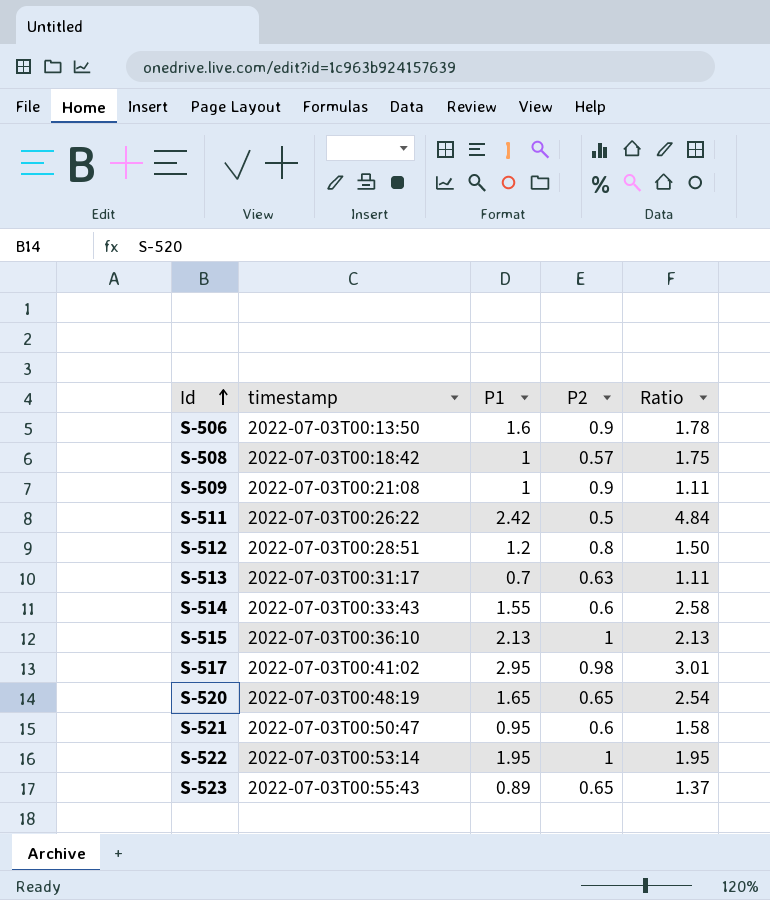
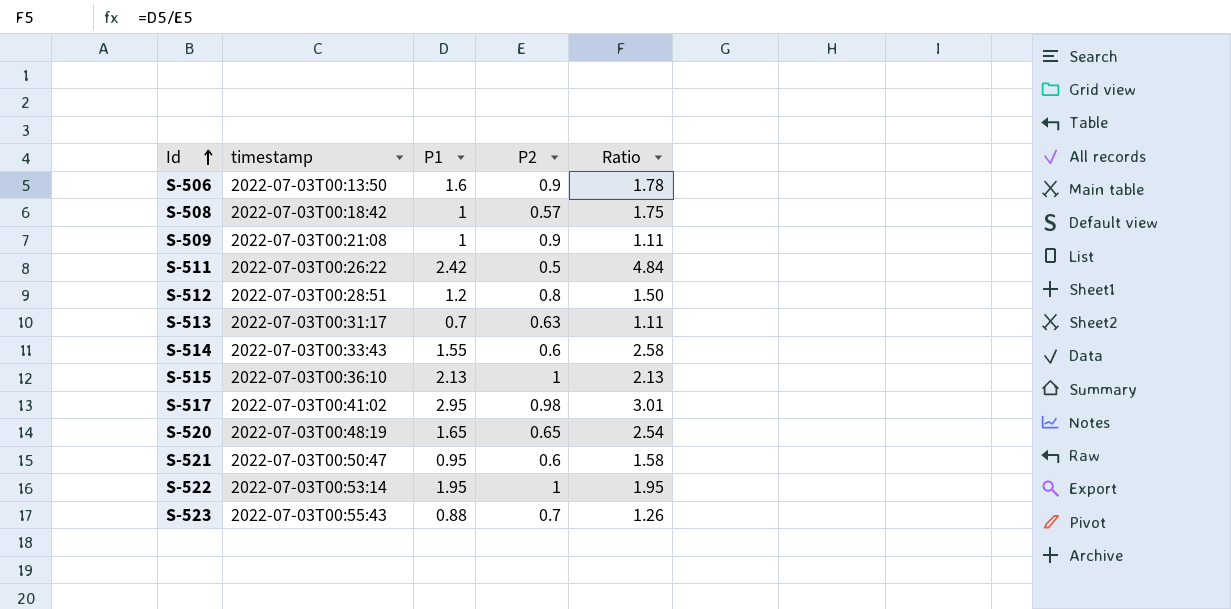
S-523 | P1: 0.89 -> 0.88
S-523 | P2: 0.65 -> 0.7
S-523 | Ratio: 1.37 -> 1.26

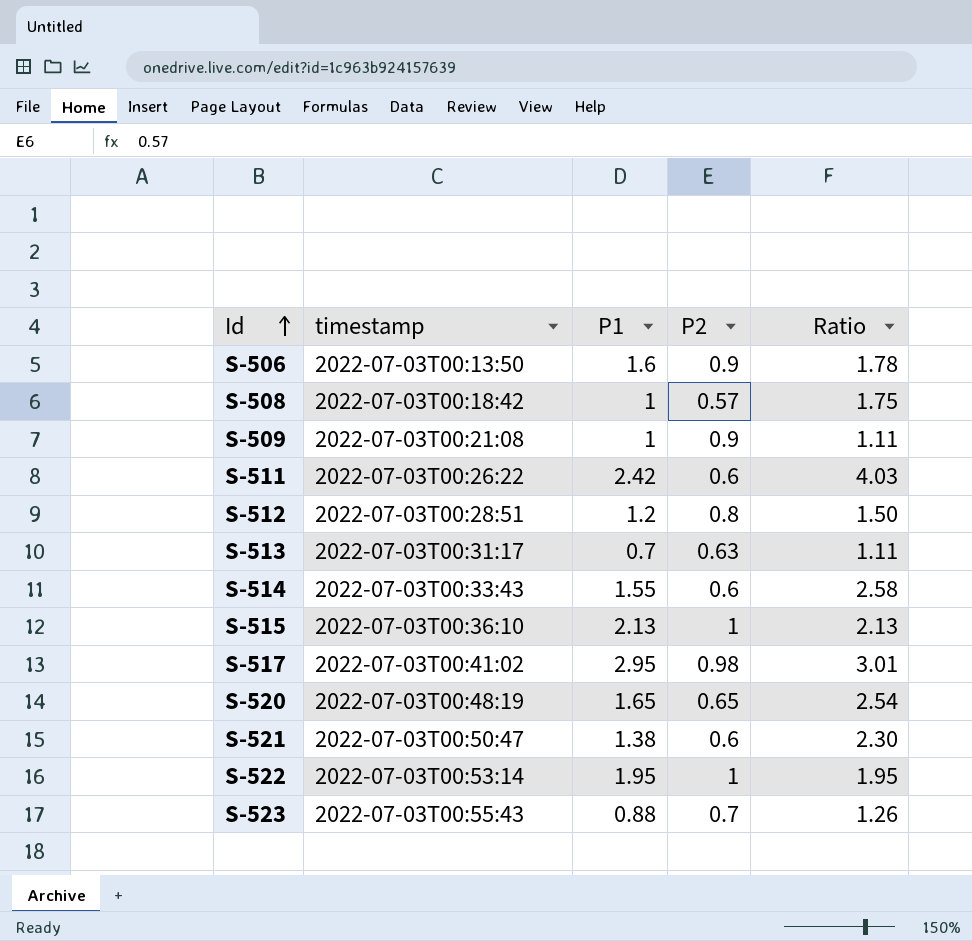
S-511 | P2: 0.5 -> 0.6
S-511 | Ratio: 4.84 -> 4.03
S-521 | P1: 0.95 -> 1.38
S-521 | Ratio: 1.58 -> 2.30

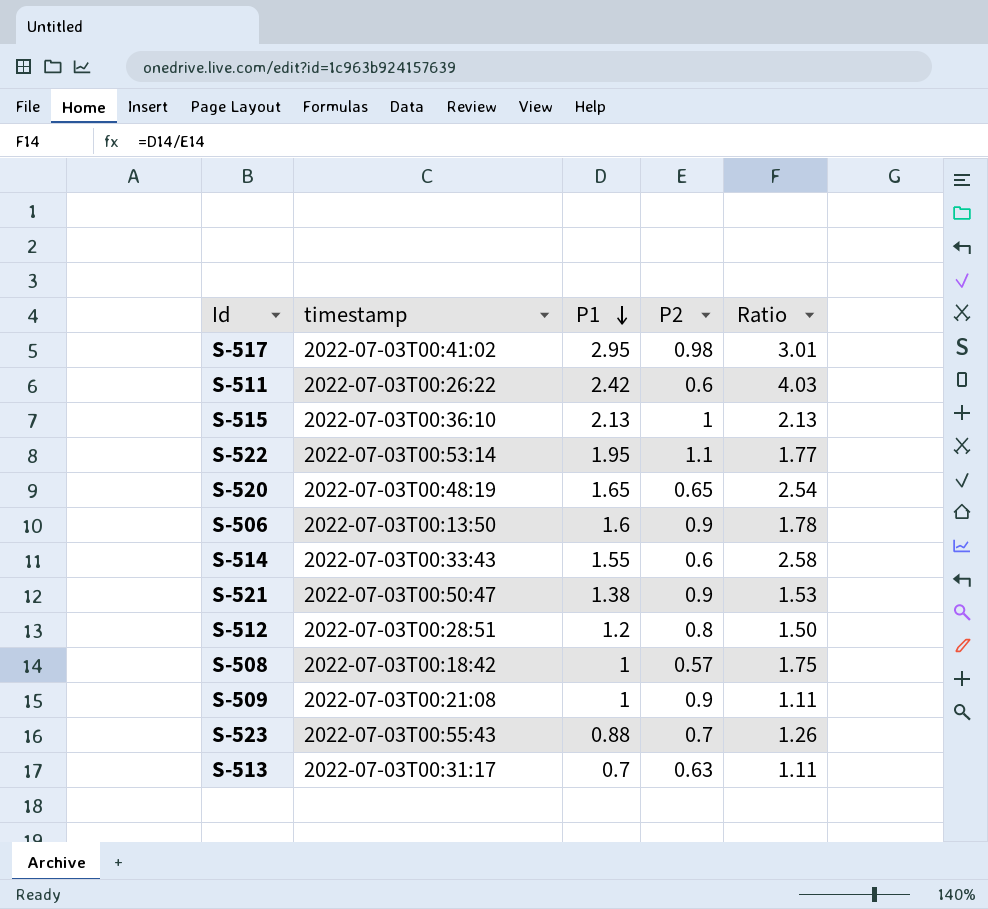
row order: Id ascending -> P1 descending
S-522 | P2: 1 -> 1.1
S-522 | Ratio: 1.95 -> 1.77
S-521 | P2: 0.6 -> 0.9
S-521 | Ratio: 2.30 -> 1.53

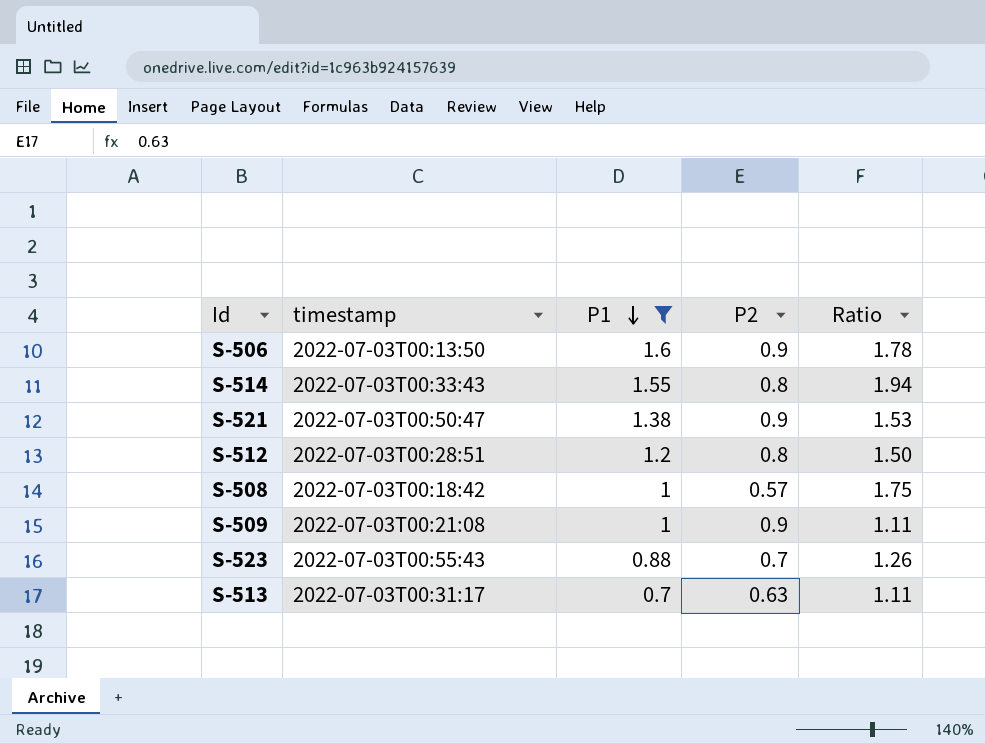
filter: none -> P1 <= 1.6
S-514 | P2: 0.6 -> 0.8
S-514 | Ratio: 2.58 -> 1.94

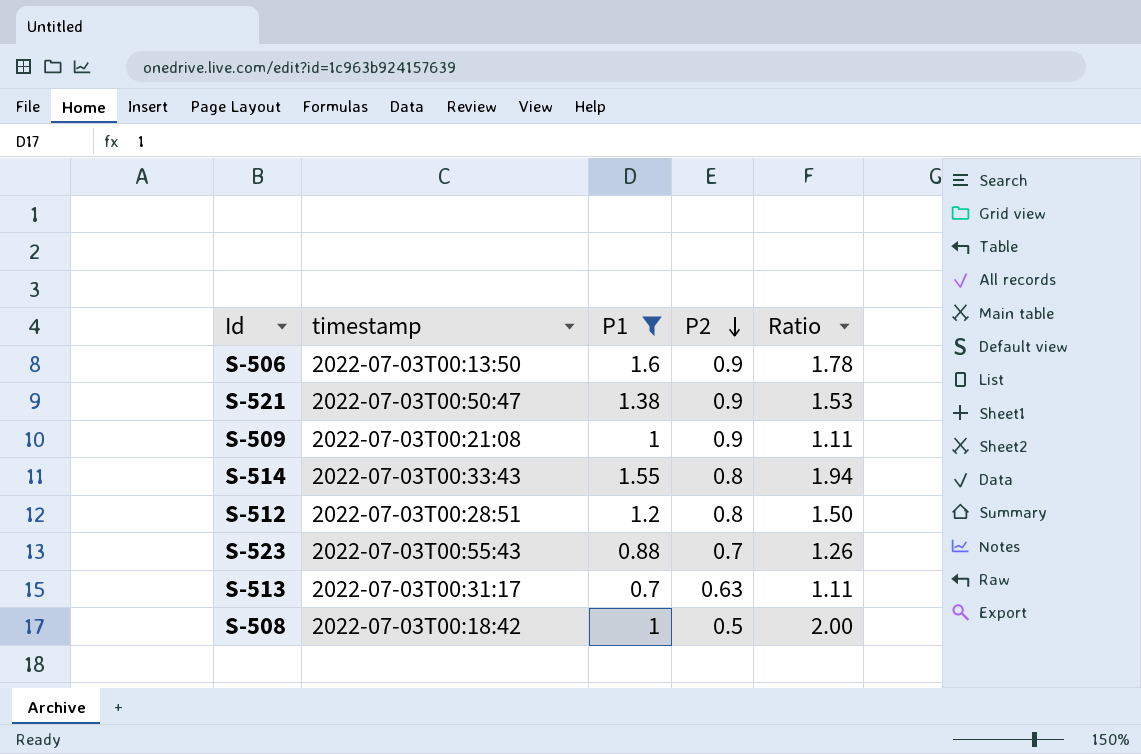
row order: P1 descending -> P2 descending
S-508 | P2: 0.57 -> 0.5
S-508 | Ratio: 1.75 -> 2.00

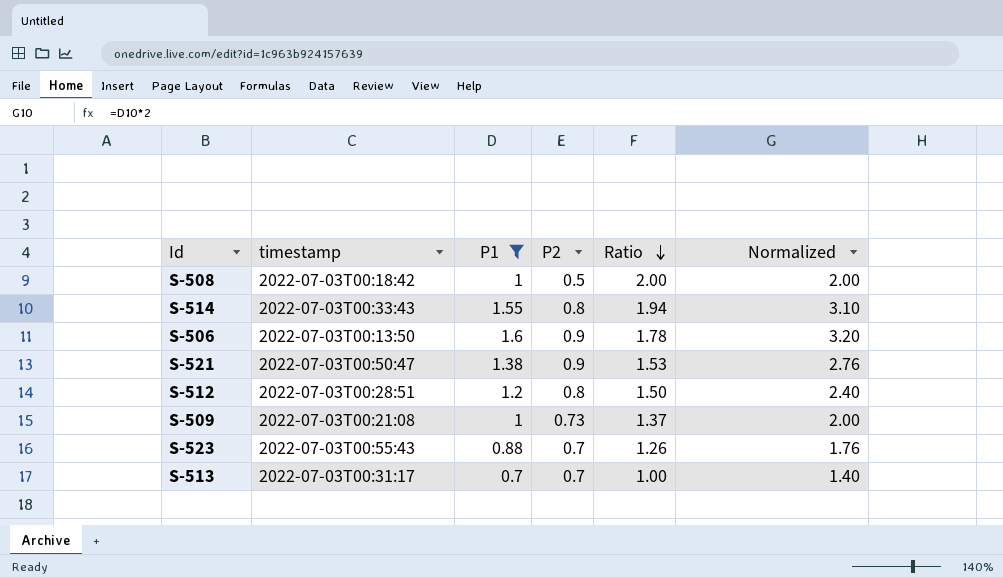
row order: P2 descending -> Ratio descending
column Normalized | formula: none -> [P1] * 2
S-509 | P2: 0.9 -> 0.73
S-509 | Ratio: 1.11 -> 1.37
S-513 | P2: 0.63 -> 0.7
S-513 | Ratio: 1.11 -> 1.00

